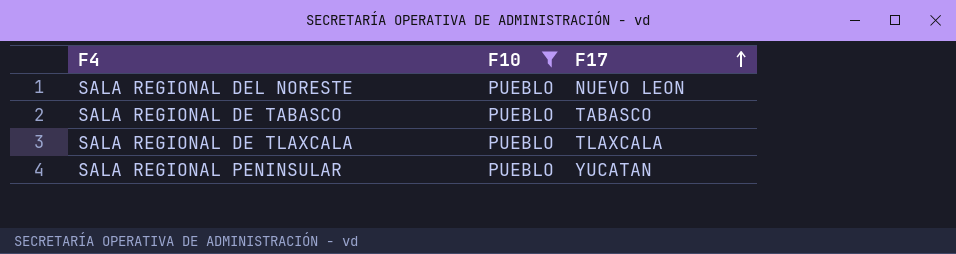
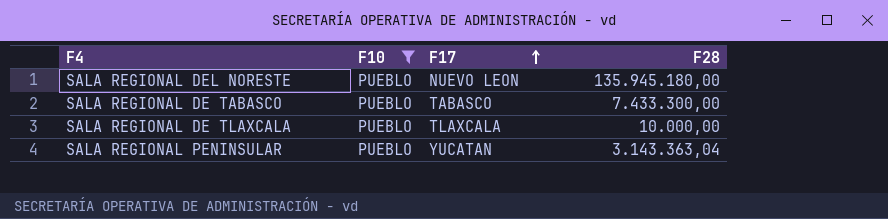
column F28 | position: none -> 4

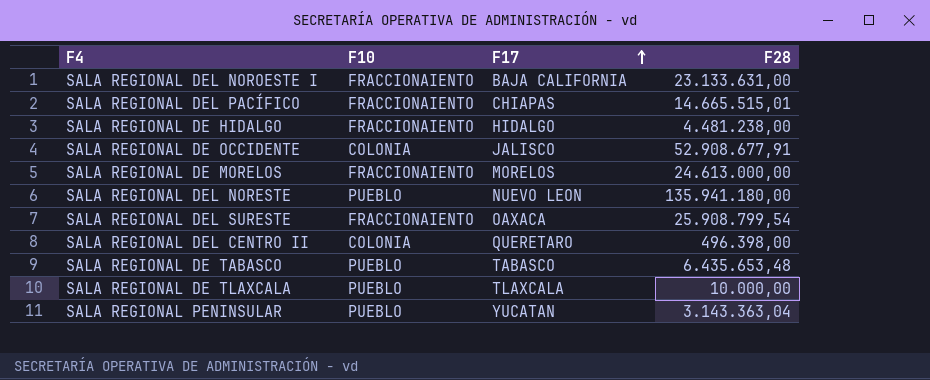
filter: F10 = PUEBLO -> none
SALA REGIONAL DEL NORESTE | F28: 135.945.180,00 -> 135.941.180,00
SALA REGIONAL DE TABASCO | F28: 7.433.300,00 -> 6.435.653,48

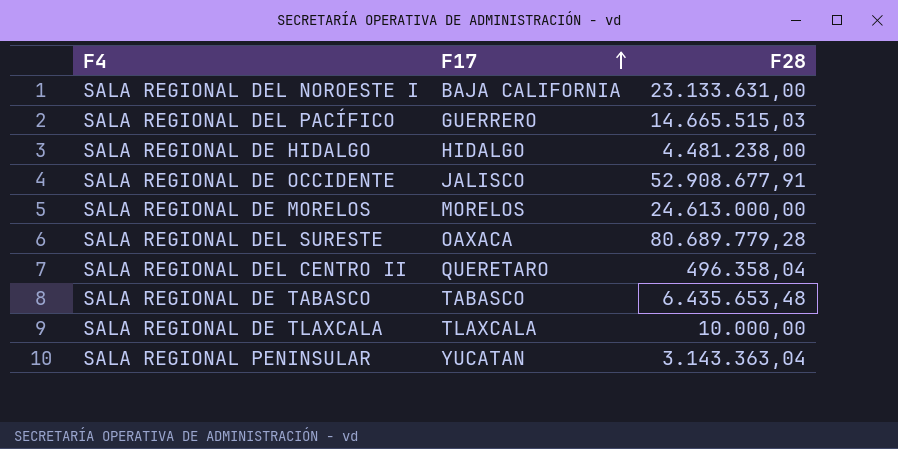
column F10 | position: 2 -> none
row SALA REGIONAL DEL NORESTE: PUEBLO | NUEVO LEON | 135.941.180,00 -> none
SALA REGIONAL DEL PACÍFICO | F17: CHIAPAS -> GUERRERO
SALA REGIONAL DEL PACÍFICO | F28: 14.665.515,01 -> 14.665.515,03
SALA REGIONAL DEL SURESTE | F28: 25.908.799,54 -> 80.689.779,28
SALA REGIONAL DEL CENTRO II | F28: 496.398,00 -> 496.358,04

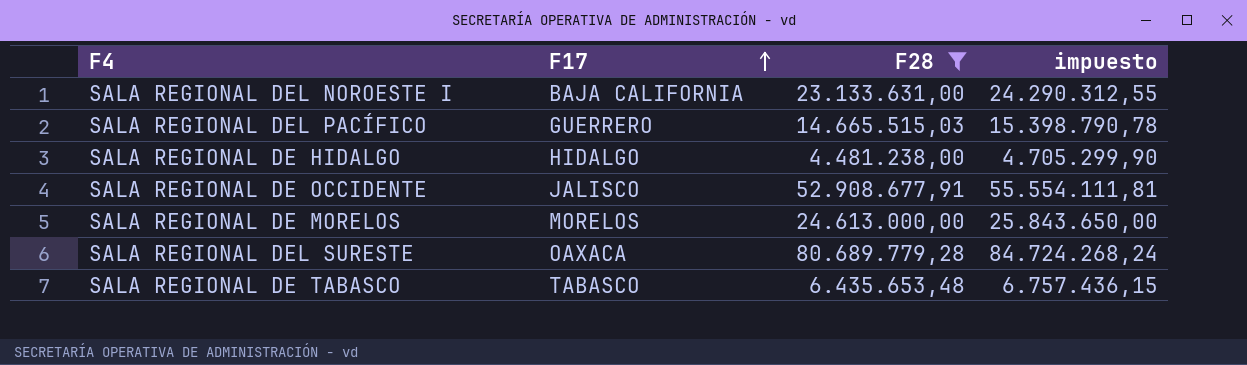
filter: none -> F28 >= 4.481.238,00
column impuesto | formula: none -> [F28] * 1,05

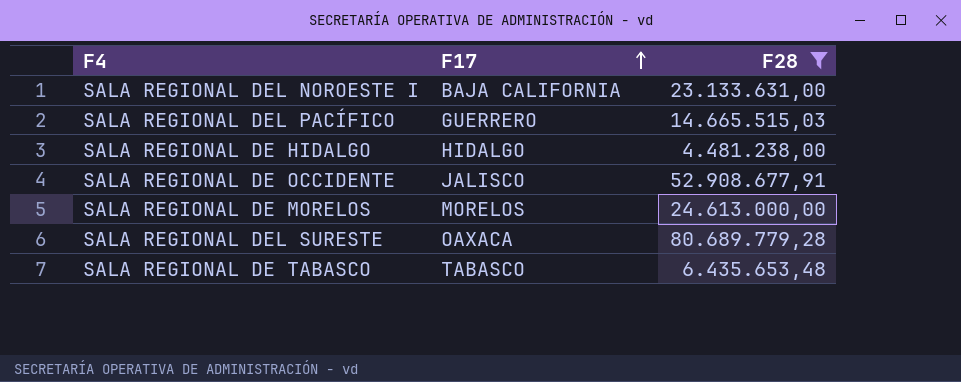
column impuesto | formula: [F28] * 1,05 -> none

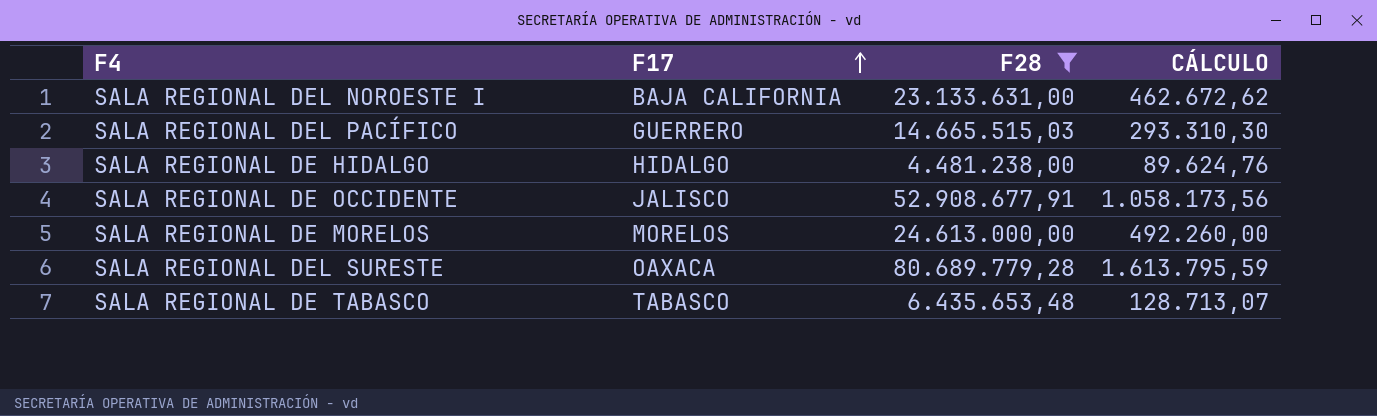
column CÁLCULO | formula: none -> [F28] * 0,02

